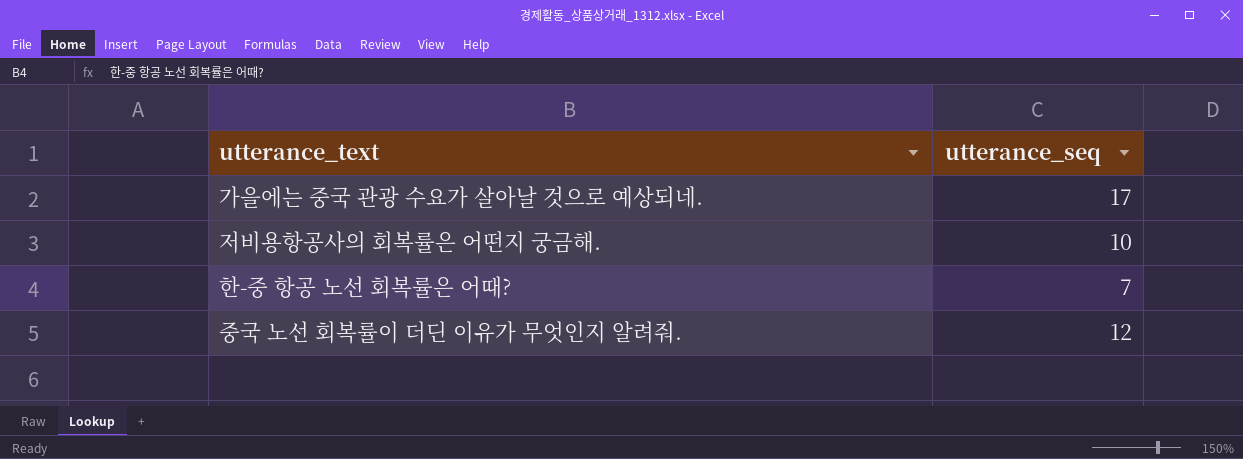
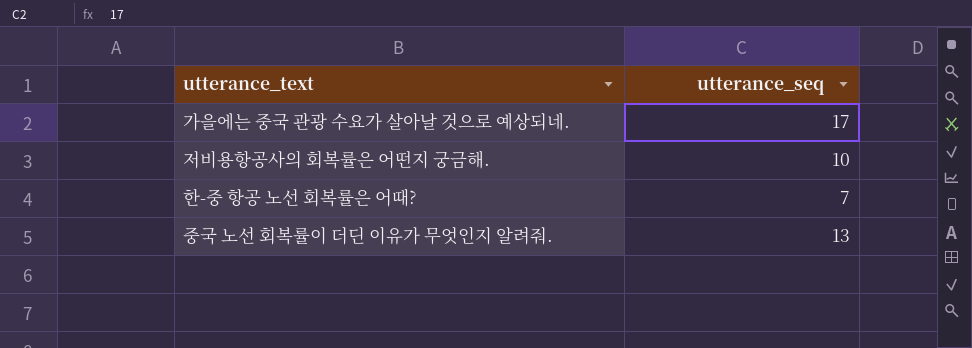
중국 노선 회복률이 더딘 이유가 무엇인지 알려줘. | utterance_seq: 12 -> 13

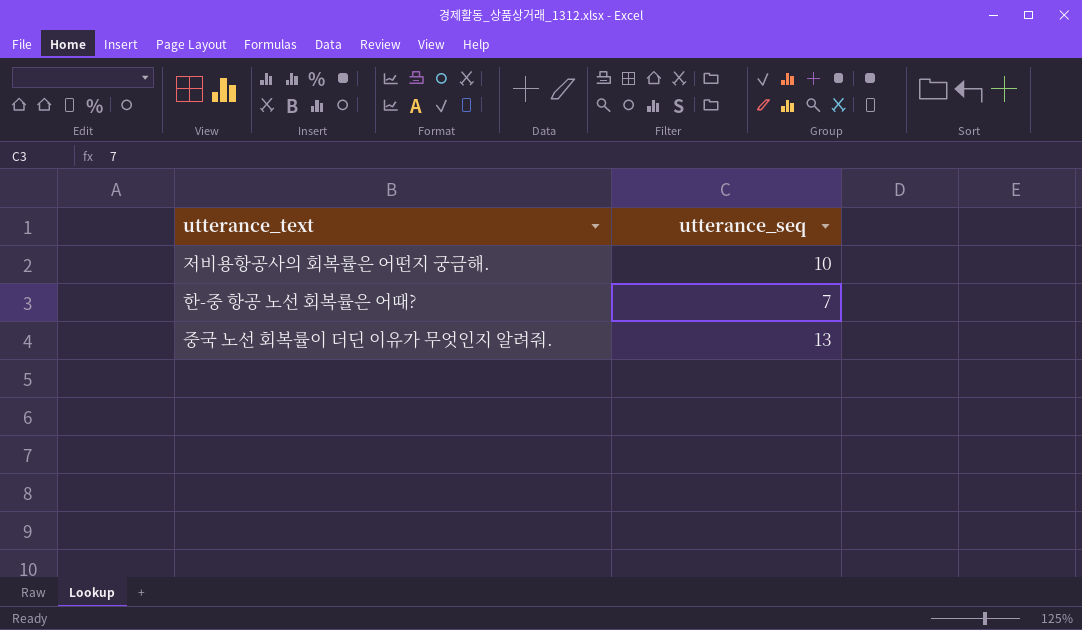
row 가을에는 중국 관광 수요가 살아날 것으로 예상되네.: 17 -> none

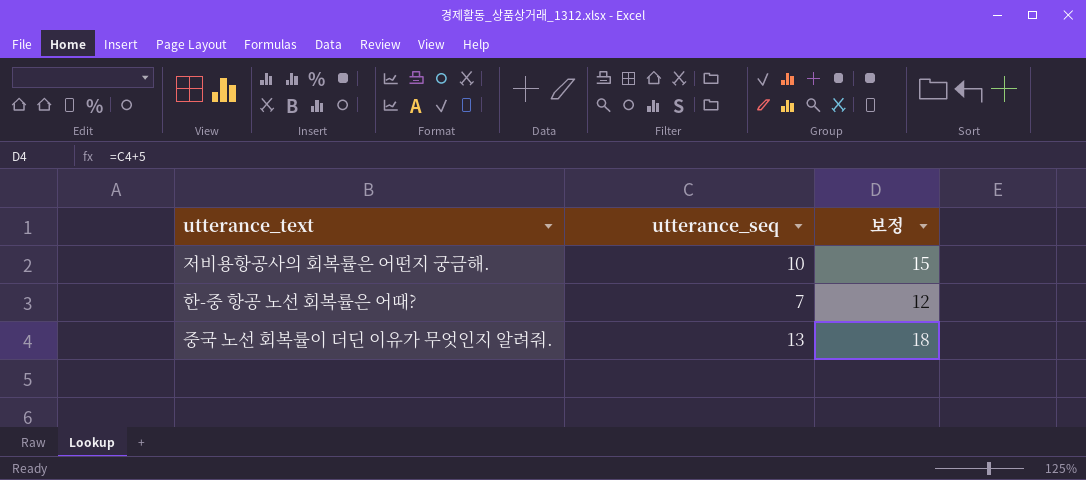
column 보정 | formula: none -> [utterance_seq] + 5

